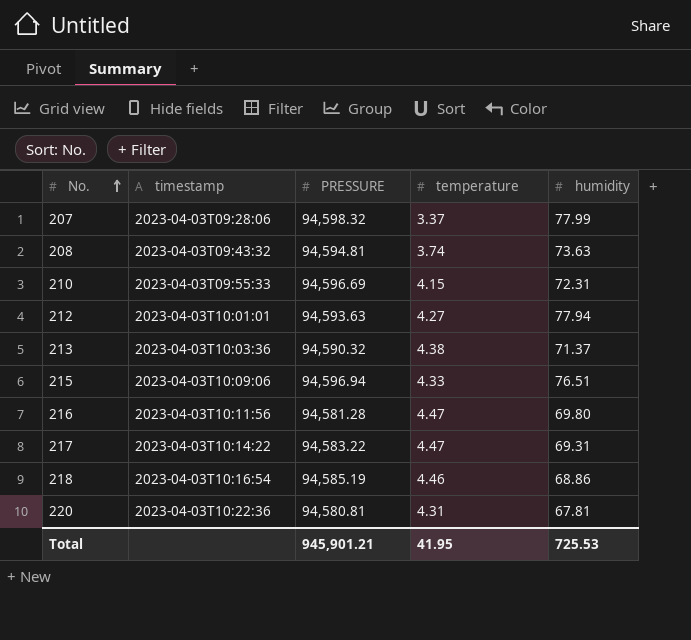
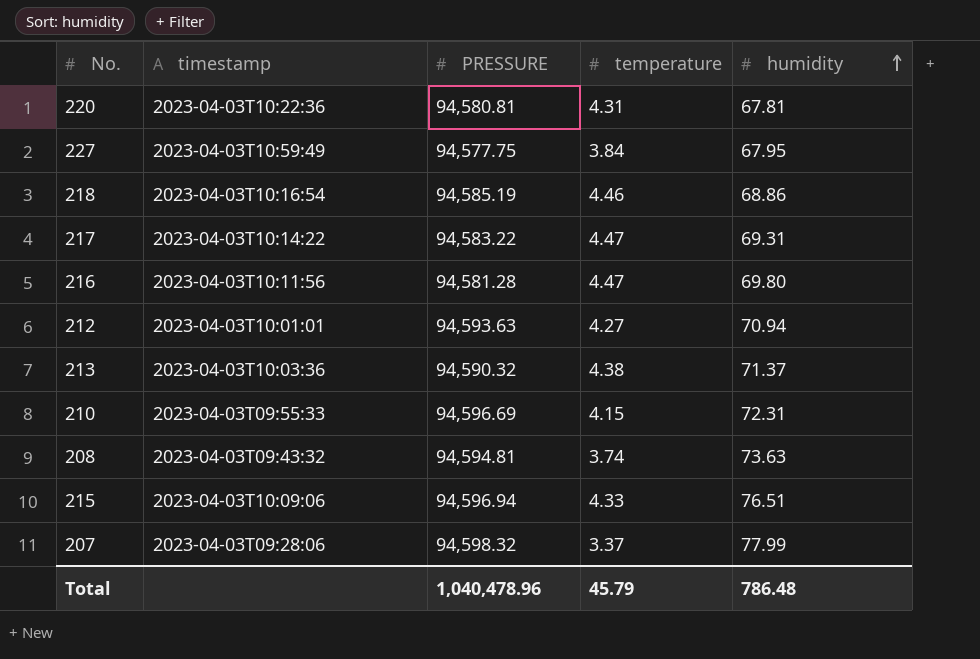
row order: No. ascending -> humidity ascending
row 227: none -> 2023-04-03T10:59:49 | 94,577.75 | 3.84 | 67.95
212 | humidity: 77.94 -> 70.94
Total | PRESSURE: 945,901.21 -> 1,040,478.96
Total | temperature: 41.95 -> 45.79
Total | humidity: 725.53 -> 786.48

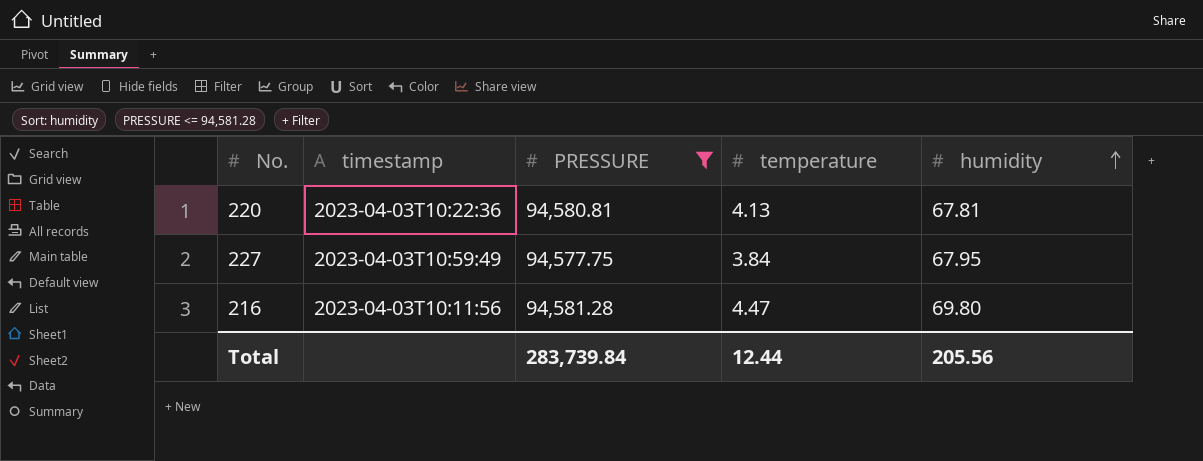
filter: none -> PRESSURE <= 94,581.28
220 | temperature: 4.31 -> 4.13
Total | PRESSURE: 1,040,478.96 -> 283,739.84
Total | temperature: 45.79 -> 12.44
Total | humidity: 786.48 -> 205.56

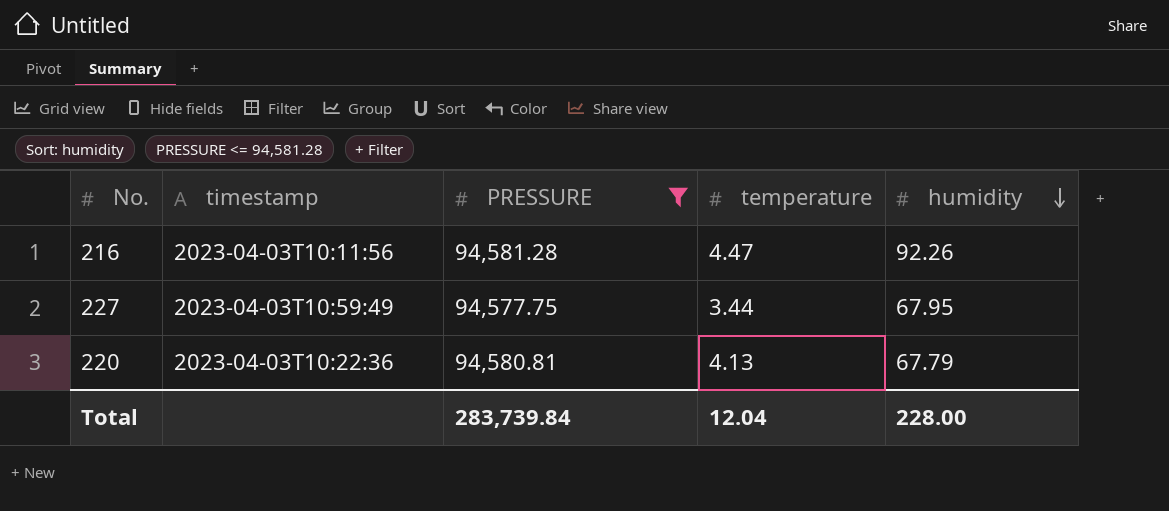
row order: humidity ascending -> humidity descending
216 | humidity: 69.80 -> 92.26
227 | temperature: 3.84 -> 3.44
220 | humidity: 67.81 -> 67.79
Total | temperature: 12.44 -> 12.04
Total | humidity: 205.56 -> 228.00

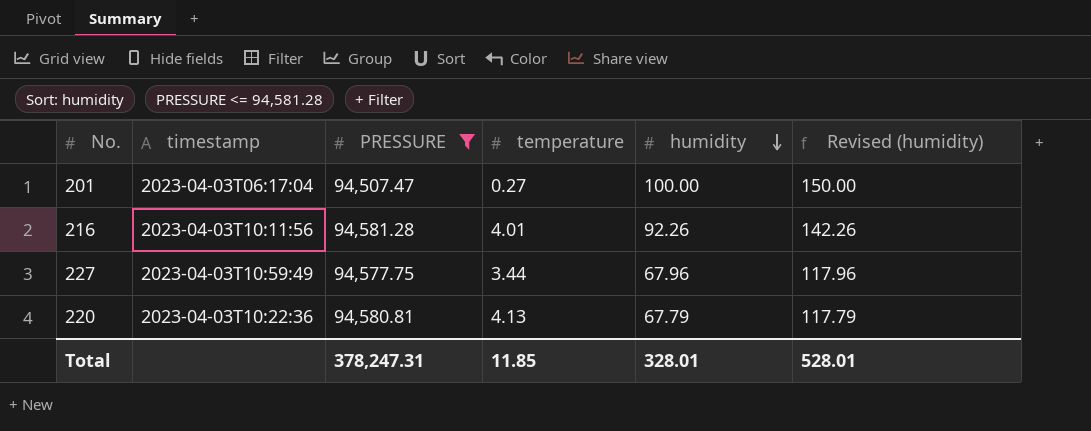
column Revised (humidity) | formula: none -> [humidity] + 50
row 201: none -> 2023-04-03T06:17:04 | 94,507.47 | 0.27 | 100.00 | 150.00
216 | temperature: 4.47 -> 4.01
227 | humidity: 67.95 -> 67.96
Total | PRESSURE: 283,739.84 -> 378,247.31
Total | temperature: 12.04 -> 11.85
Total | humidity: 228.00 -> 328.01

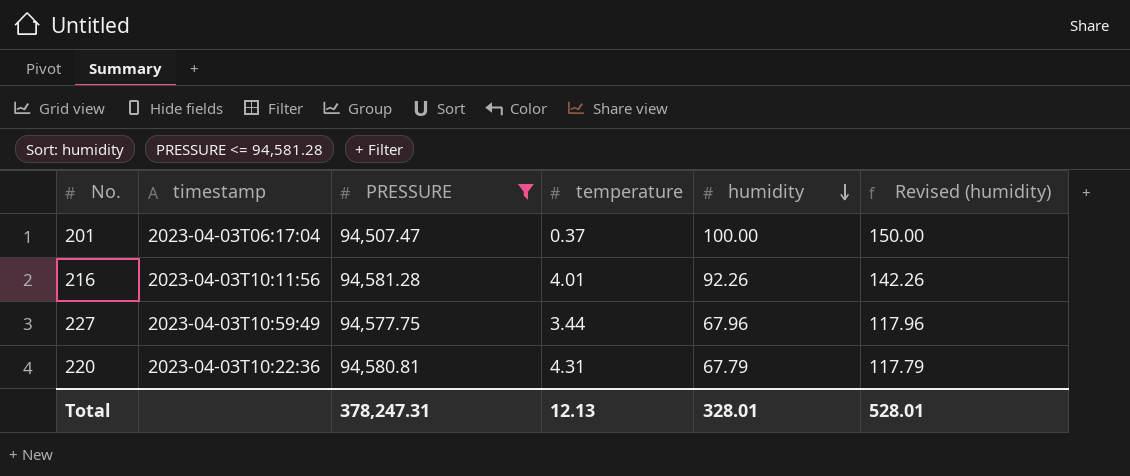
201 | temperature: 0.27 -> 0.37
220 | temperature: 4.13 -> 4.31
Total | temperature: 11.85 -> 12.13

